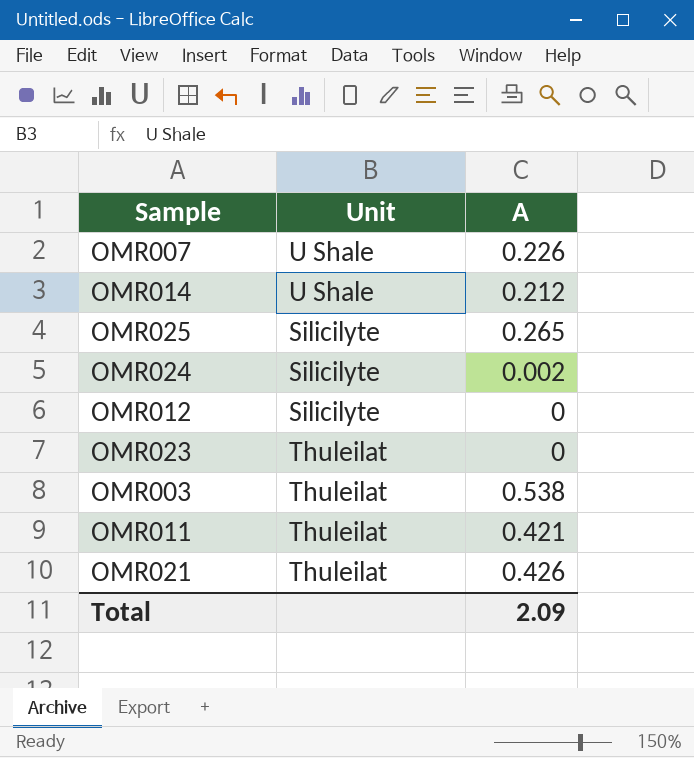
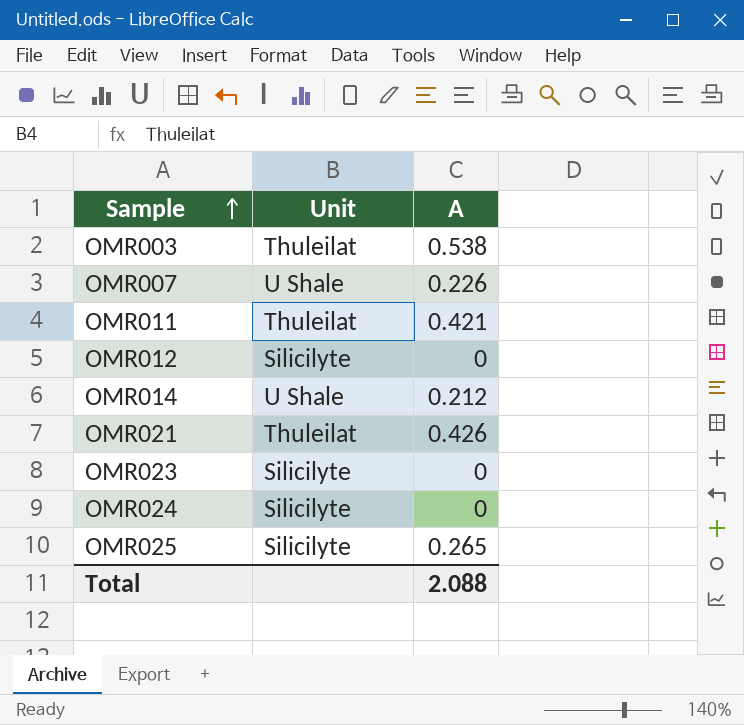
row order: none -> Sample ascending
OMR023 | Unit: Thuleilat -> Silicilyte
OMR024 | A: 0.002 -> 0
Total | A: 2.09 -> 2.088

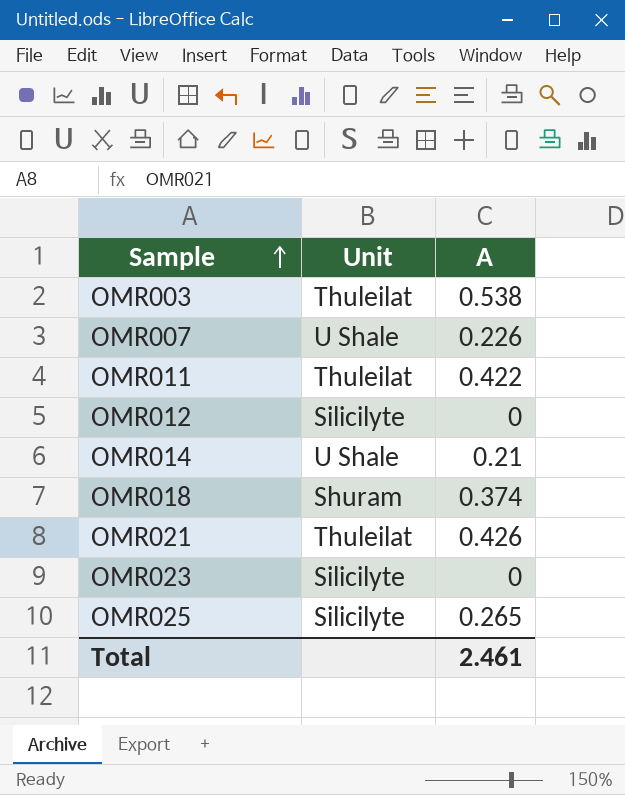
row OMR024: Silicilyte | 0 -> none
OMR011 | A: 0.421 -> 0.422
OMR014 | A: 0.212 -> 0.21
row OMR018: none -> Shuram | 0.374
Total | A: 2.088 -> 2.461

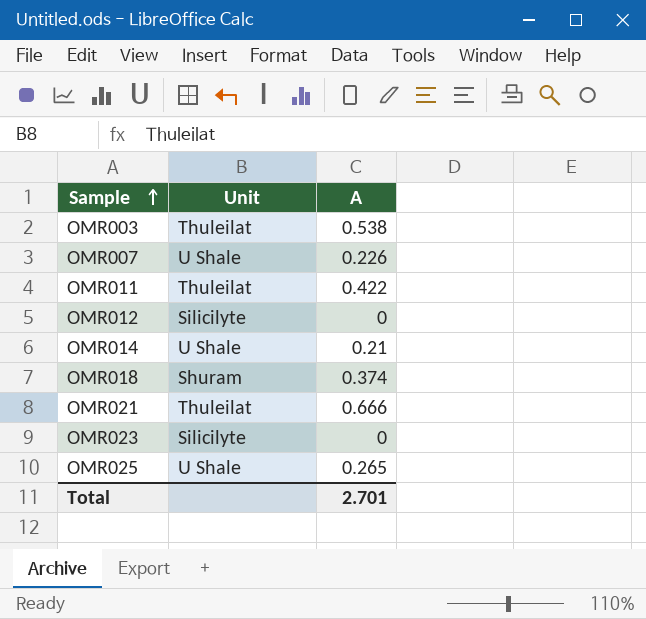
OMR021 | A: 0.426 -> 0.666
OMR025 | Unit: Silicilyte -> U Shale
Total | A: 2.461 -> 2.701

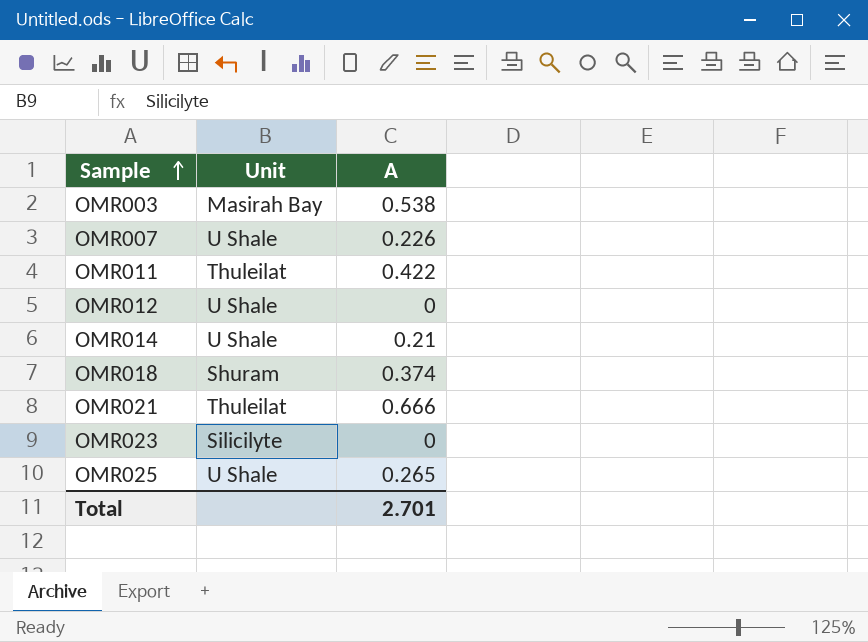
OMR003 | Unit: Thuleilat -> Masirah Bay
OMR012 | Unit: Silicilyte -> U Shale

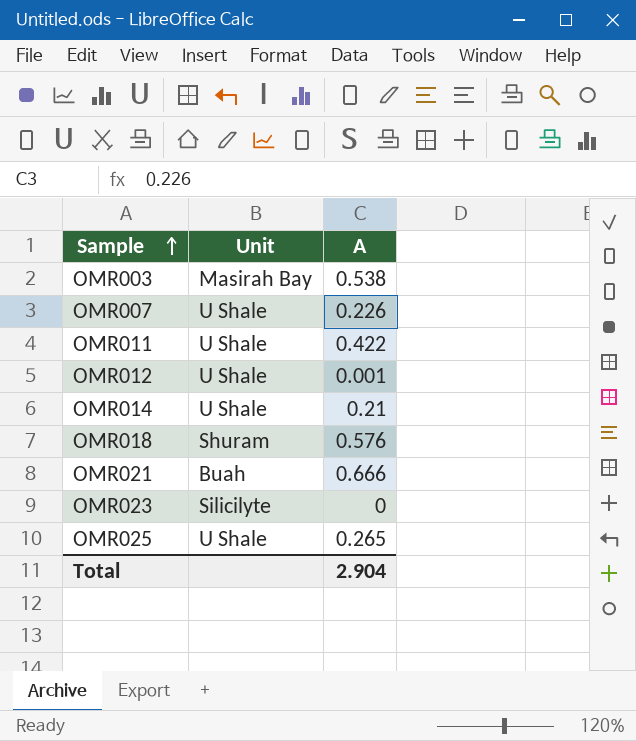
OMR011 | Unit: Thuleilat -> U Shale
OMR012 | A: 0 -> 0.001
OMR018 | A: 0.374 -> 0.576
OMR021 | Unit: Thuleilat -> Buah
Total | A: 2.701 -> 2.904

